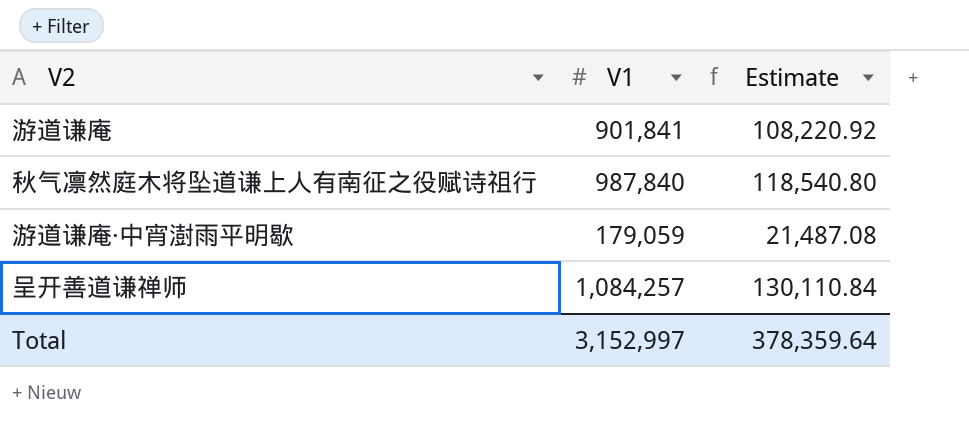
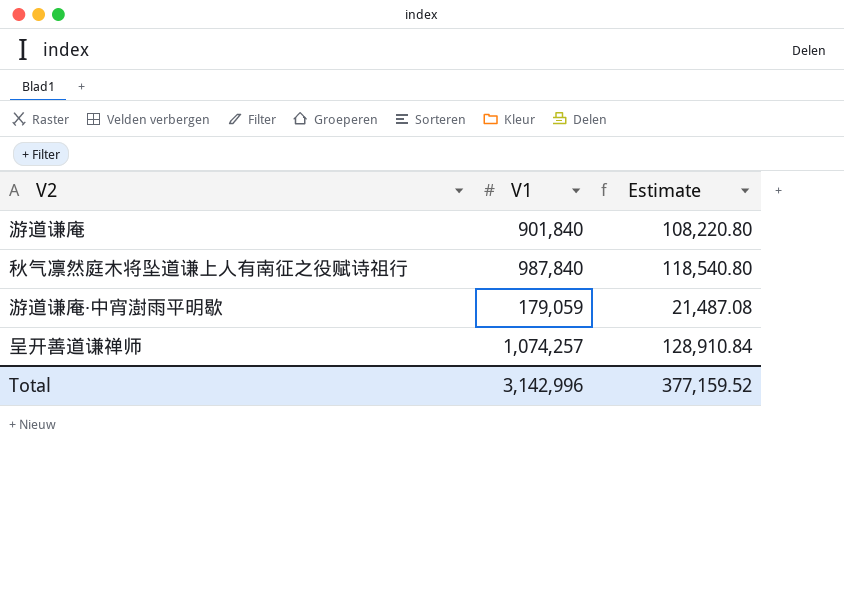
游道谦庵 | V1: 901,841 -> 901,840
游道谦庵 | Estimate: 108,220.92 -> 108,220.80
呈开善道谦禅师 | V1: 1,084,257 -> 1,074,257
呈开善道谦禅师 | Estimate: 130,110.84 -> 128,910.84
Total | V1: 3,152,997 -> 3,142,996
Total | Estimate: 378,359.64 -> 377,159.52

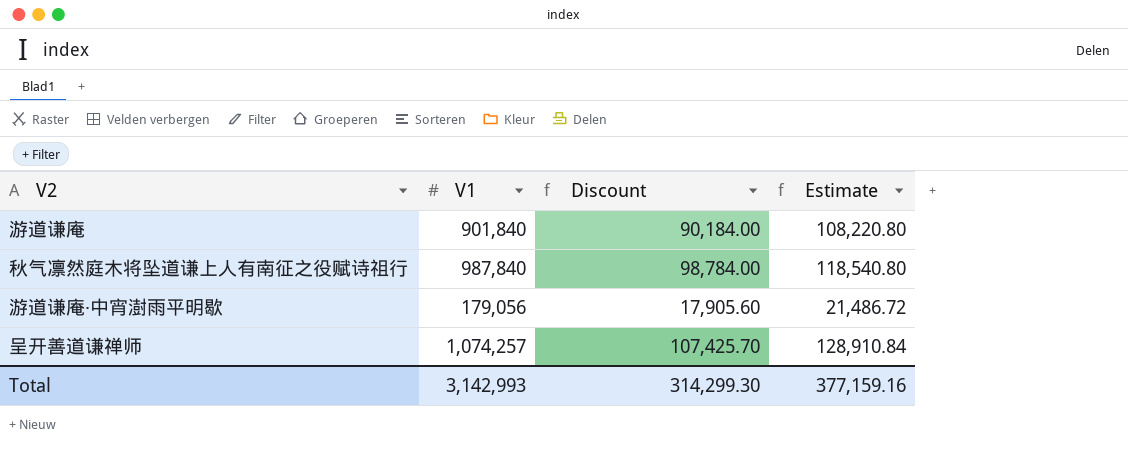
column Discount | formula: none -> [V1] * 0.1
游道谦庵·中宵澍雨平明歇 | V1: 179,059 -> 179,056
游道谦庵·中宵澍雨平明歇 | Estimate: 21,487.08 -> 21,486.72
Total | V1: 3,142,996 -> 3,142,993
Total | Estimate: 377,159.52 -> 377,159.16

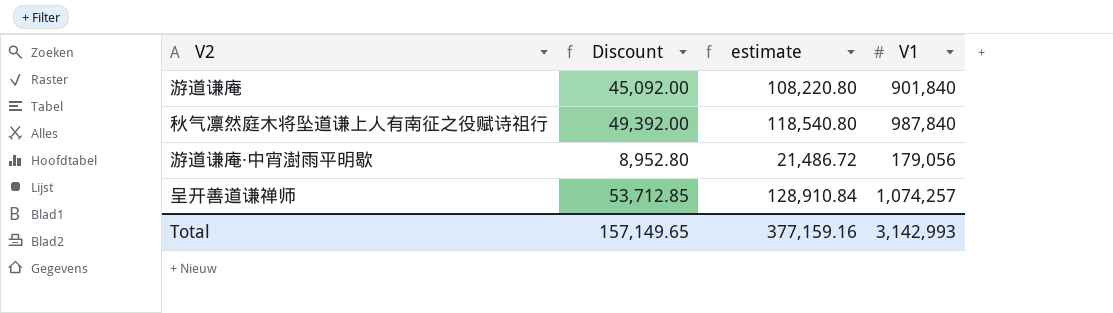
column Discount | formula: [V1] * 0.1 -> [V1] * 0.05
column name: Estimate -> estimate
column V1 | position: 2 -> 4
Total | Discount: 314,299.30 -> 157,149.65

